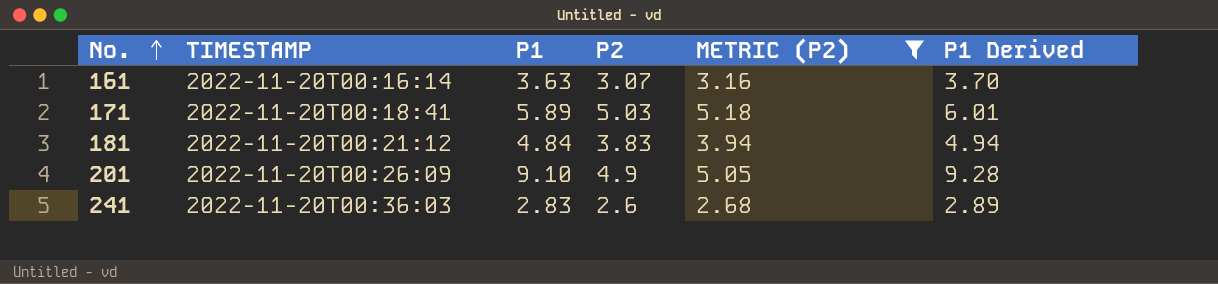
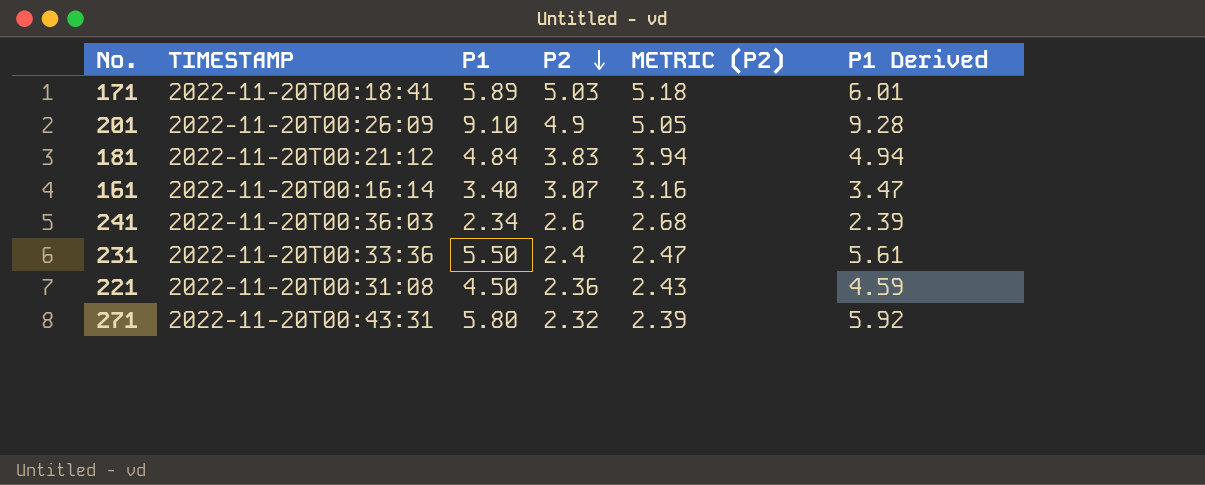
filter: METRIC (P2) >= 2.68 -> none
row order: No. ascending -> P2 descending
161 | P1: 3.63 -> 3.40
161 | P1 Derived: 3.70 -> 3.47
241 | P1: 2.83 -> 2.34
241 | P1 Derived: 2.89 -> 2.39

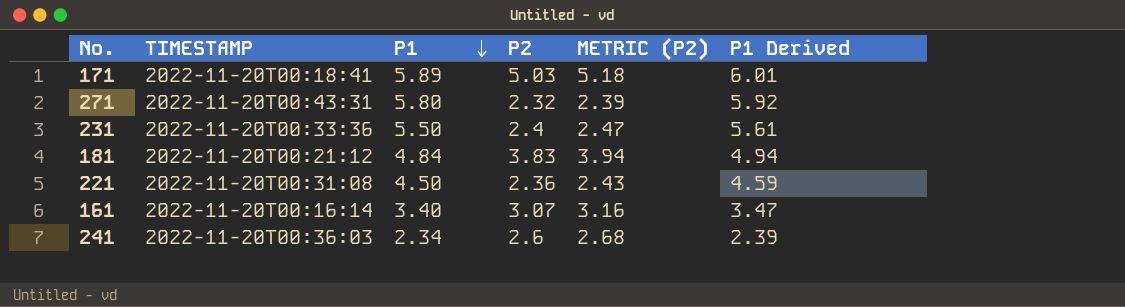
row order: P2 descending -> P1 descending
row 201: 2022-11-20T00:26:09 | 9.10 | 4.9 | 5.05 | 9.28 -> none

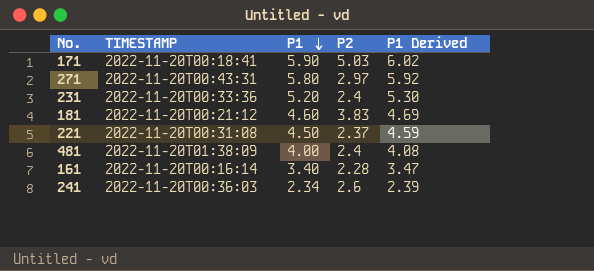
column METRIC (P2) | formula: [P2] * 1.03 -> none
171 | P1: 5.89 -> 5.90
171 | P1 Derived: 6.01 -> 6.02
271 | P2: 2.32 -> 2.97
231 | P1: 5.50 -> 5.20
231 | P1 Derived: 5.61 -> 5.30
181 | P1: 4.84 -> 4.60
181 | P1 Derived: 4.94 -> 4.69
221 | P2: 2.36 -> 2.37
row 481: none -> 2022-11-20T01:38:09 | 4.00 | 2.4 | 4.08
161 | P2: 3.07 -> 2.28

